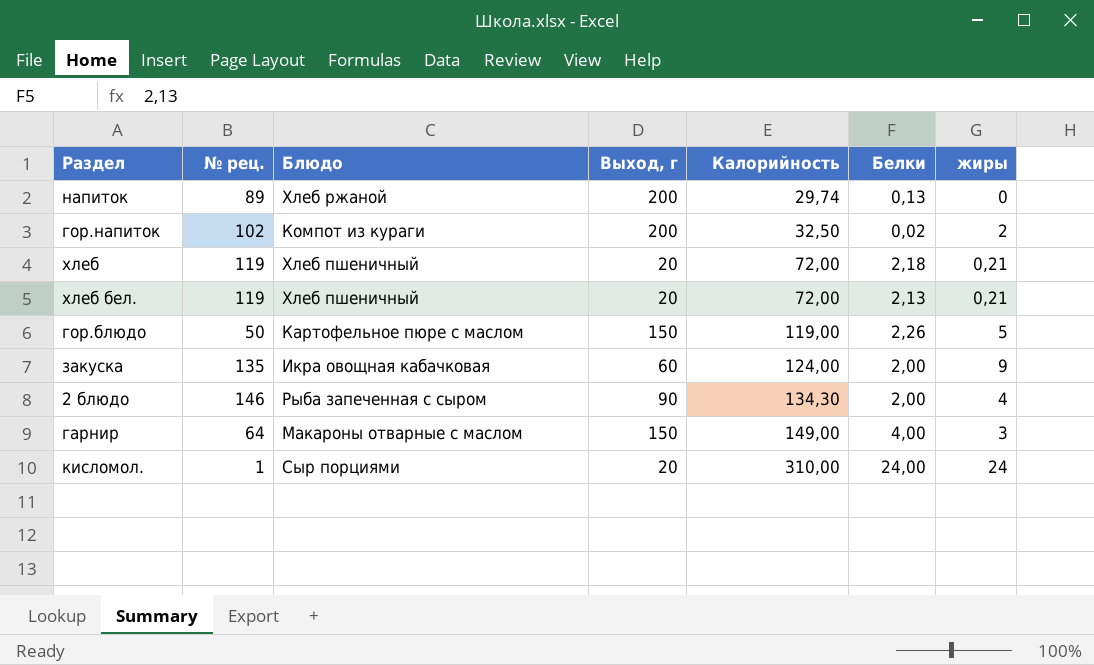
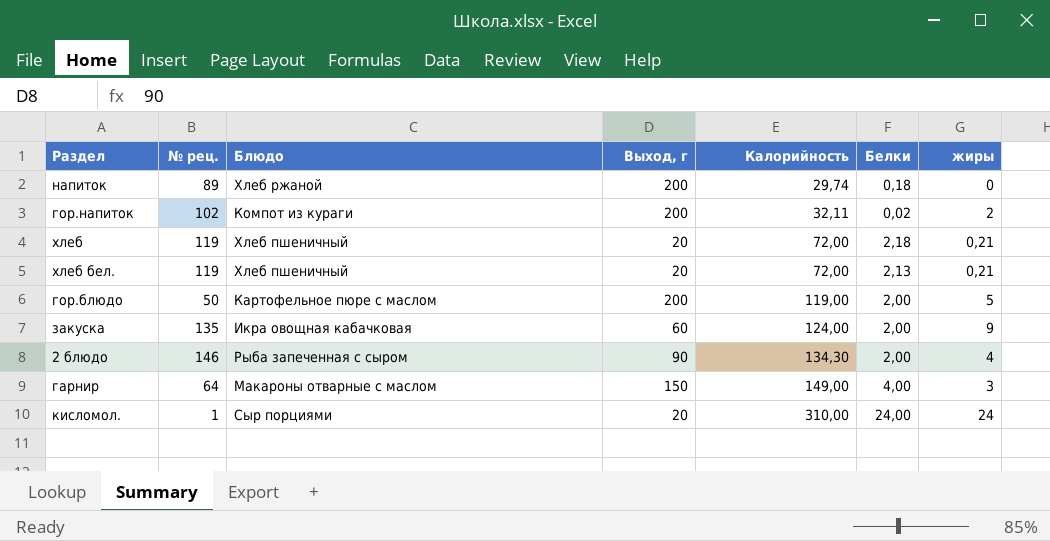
напиток | Белки: 0,13 -> 0,18
гор.напиток | Калорийность: 32,50 -> 32,11
гор.блюдо | Выход, г: 150 -> 200
гор.блюдо | Белки: 2,26 -> 2,00

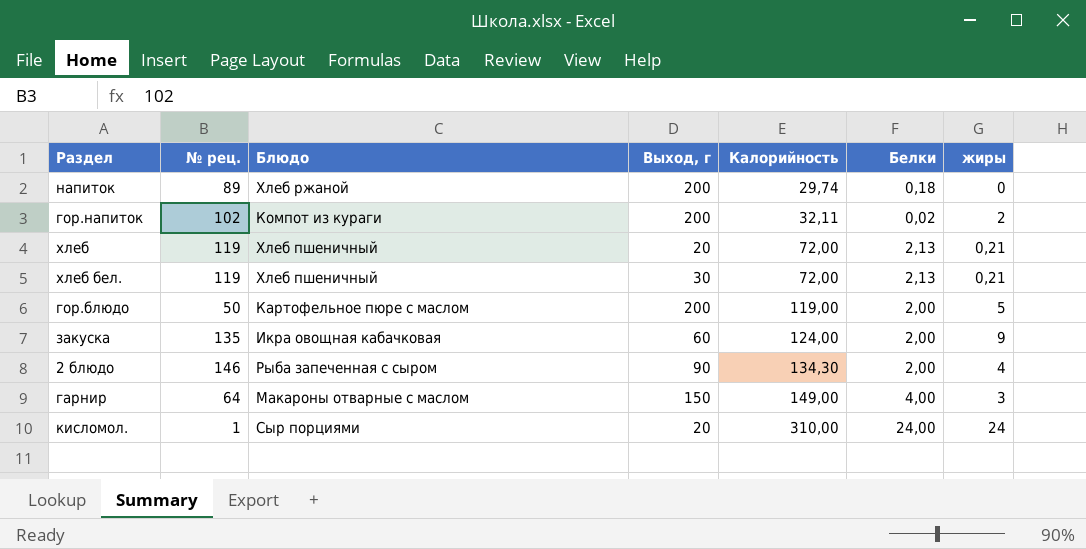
хлеб | Белки: 2,18 -> 2,13
хлеб бел. | Выход, г: 20 -> 30

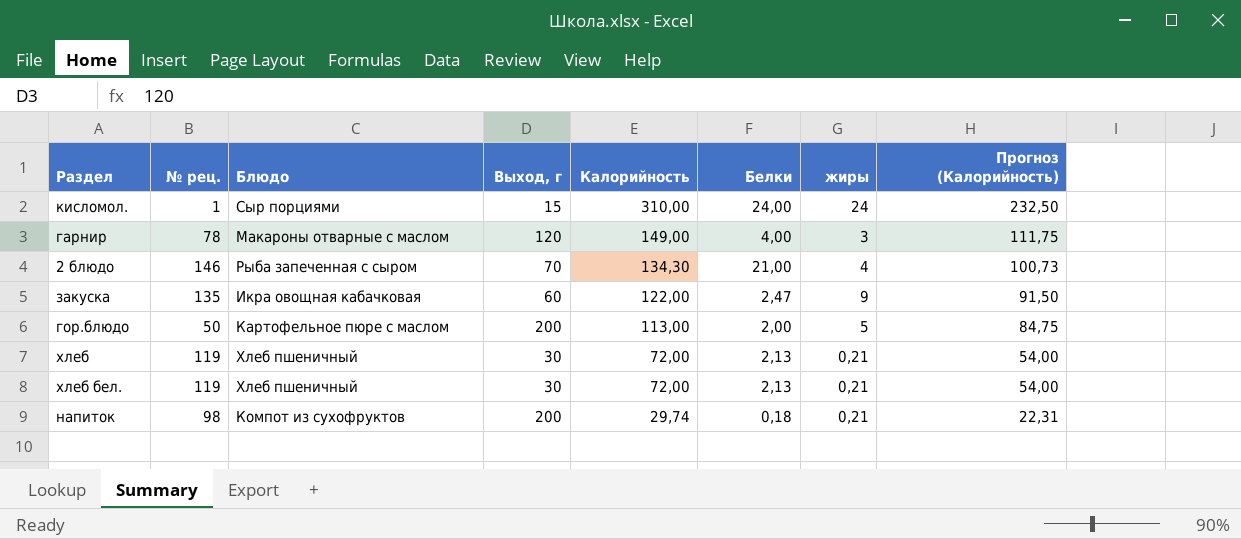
row order: Калорийность ascending -> Калорийность descending
column Прогноз (Калорийность) | formula: none -> [Калорийность] * 0,75
row гор.напиток: 102 | Компот из кураги | 200 | 32,11 | 0,02 | 2 -> none
кисломол. | Выход, г: 20 -> 15
гарнир | № рец.: 64 -> 78
гарнир | Выход, г: 150 -> 120
2 блюдо | Выход, г: 90 -> 70
2 блюдо | Белки: 2,00 -> 21,00
закуска | Калорийность: 124,00 -> 122,00
закуска | Белки: 2,00 -> 2,47
гор.блюдо | Калорийность: 119,00 -> 113,00
хлеб | Выход, г: 20 -> 30
напиток | № рец.: 89 -> 98
напиток | Блюдо: Хлеб ржаной -> Компот из сухофруктов
напиток | жиры: 0 -> 0,21

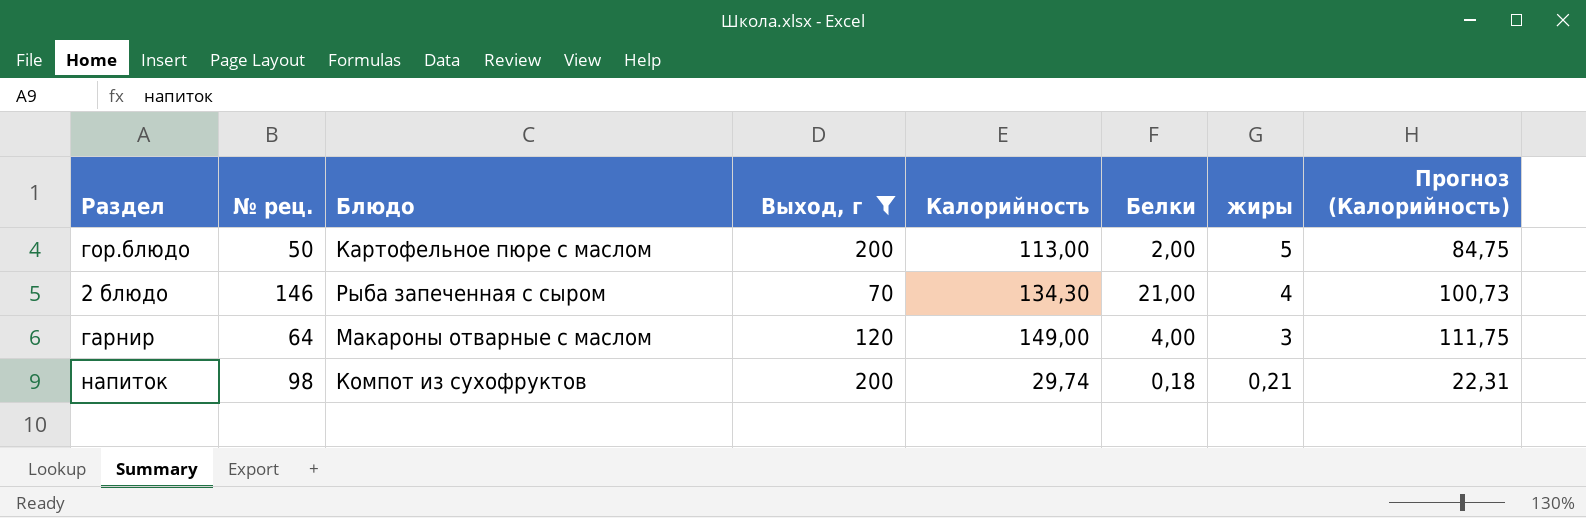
filter: none -> Выход, г >= 70
row order: Калорийность descending -> жиры descending
гарнир | № рец.: 78 -> 64

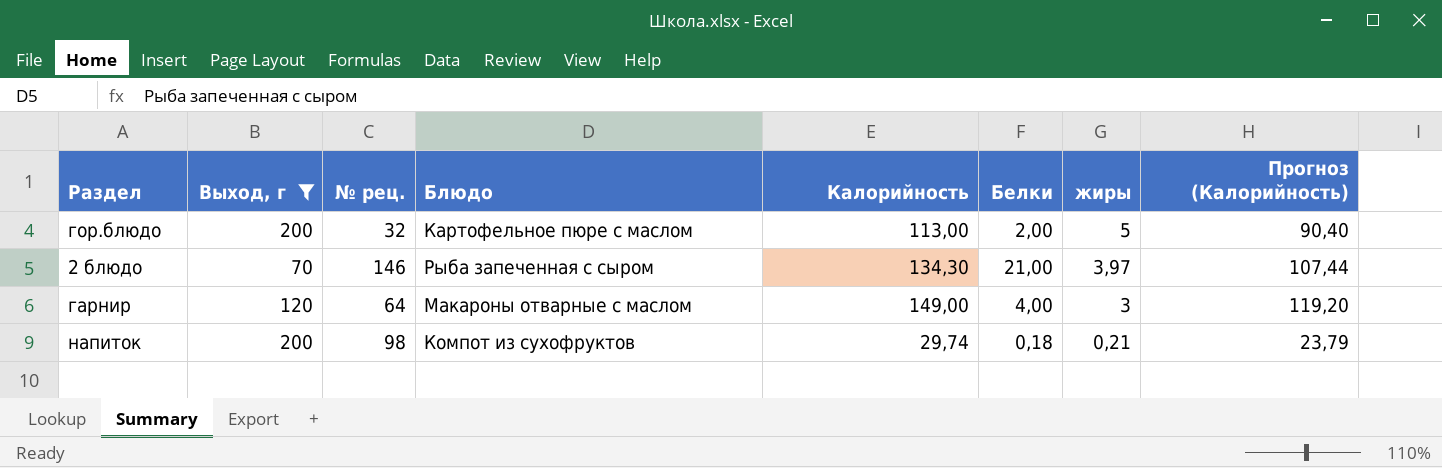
column Выход, г | position: 4 -> 2
column Прогноз (Калорийность) | formula: [Калорийность] * 0,75 -> [Калорийность] * 0,8
гор.блюдо | № рец.: 50 -> 32
2 блюдо | жиры: 4 -> 3,97

